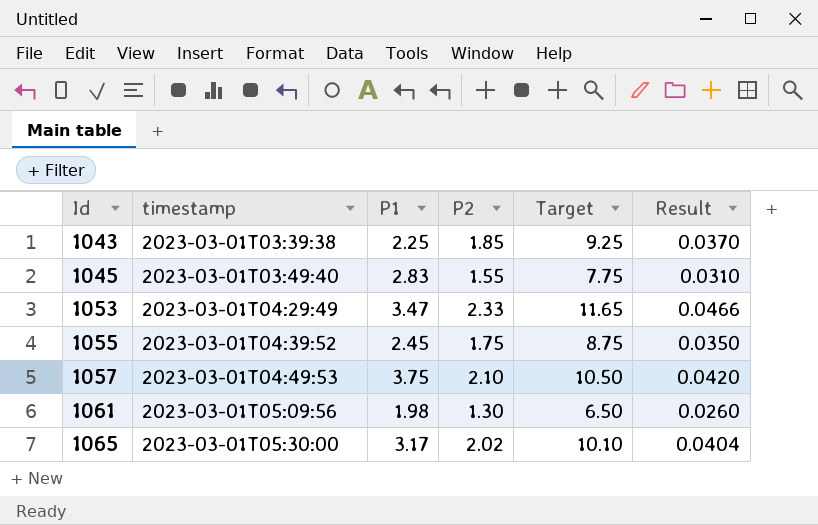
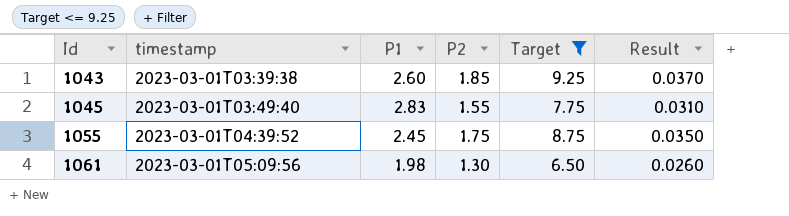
filter: none -> Target <= 9.25
1043 | P1: 2.25 -> 2.60

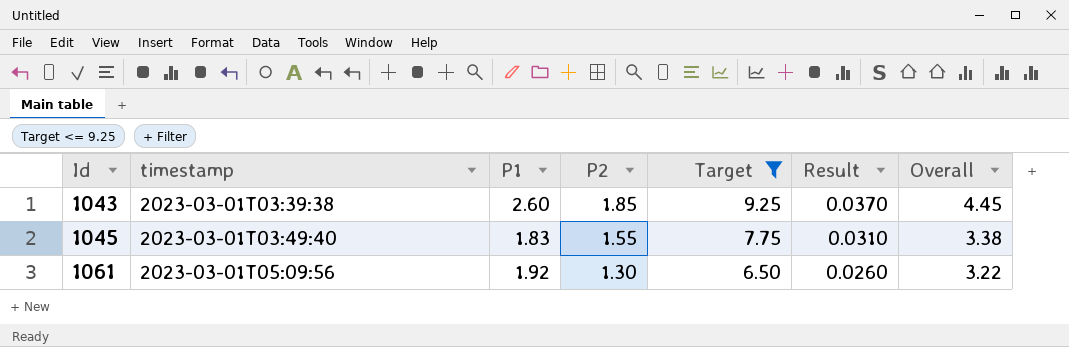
column Overall | formula: none -> [P1] + [P2]
row 1055: 2023-03-01T04:39:52 | 2.45 | 1.75 | 8.75 | 0.0350 -> none
1045 | P1: 2.83 -> 1.83
1061 | P1: 1.98 -> 1.92

